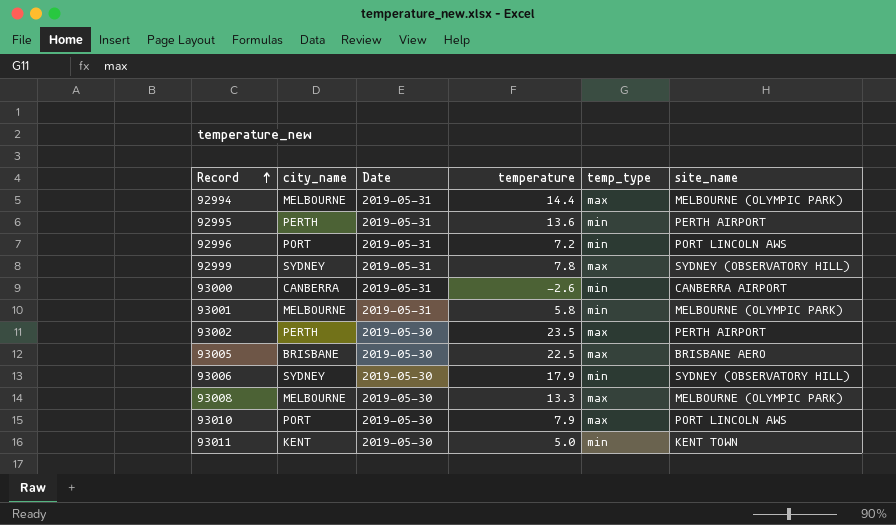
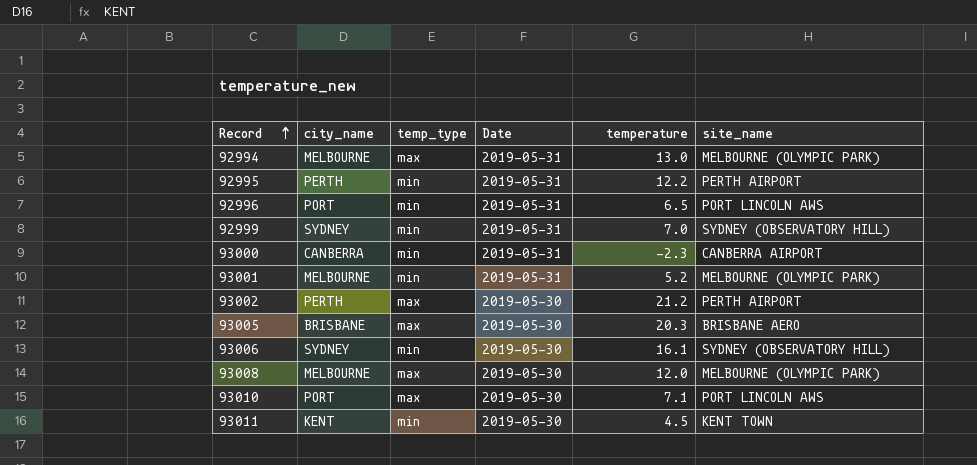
column temp_type | position: 5 -> 3
92994 | temperature: 14.4 -> 13.0
92995 | temperature: 13.6 -> 12.2
92996 | temperature: 7.2 -> 6.5
92999 | temp_type: max -> min
92999 | temperature: 7.8 -> 7.0
93000 | temperature: -2.6 -> -2.3
93001 | temperature: 5.8 -> 5.2
93002 | temperature: 23.5 -> 21.2
93005 | temperature: 22.5 -> 20.3
93006 | temperature: 17.9 -> 16.1
93008 | temperature: 13.3 -> 12.0
93010 | temperature: 7.9 -> 7.1
93011 | temperature: 5.0 -> 4.5

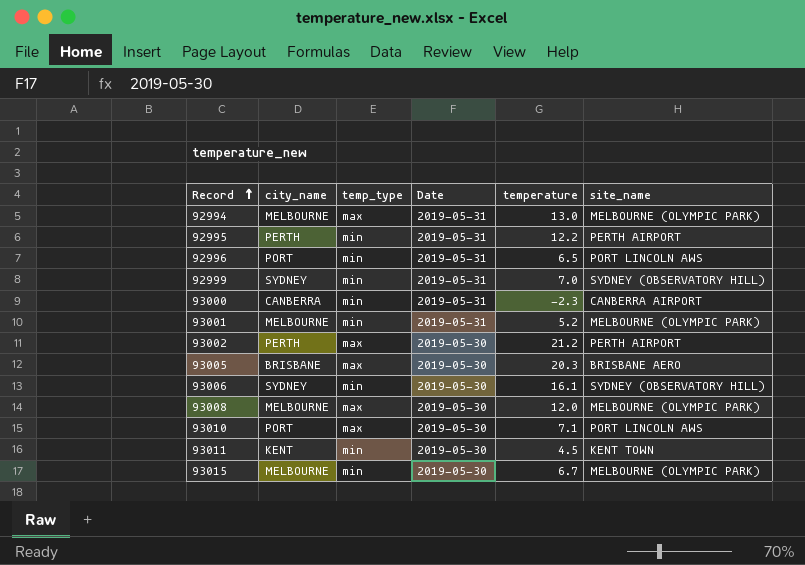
row 93015: none -> MELBOURNE | min | 2019-05-30 | 6.7 | MELBOURNE (OLYMPIC PARK)

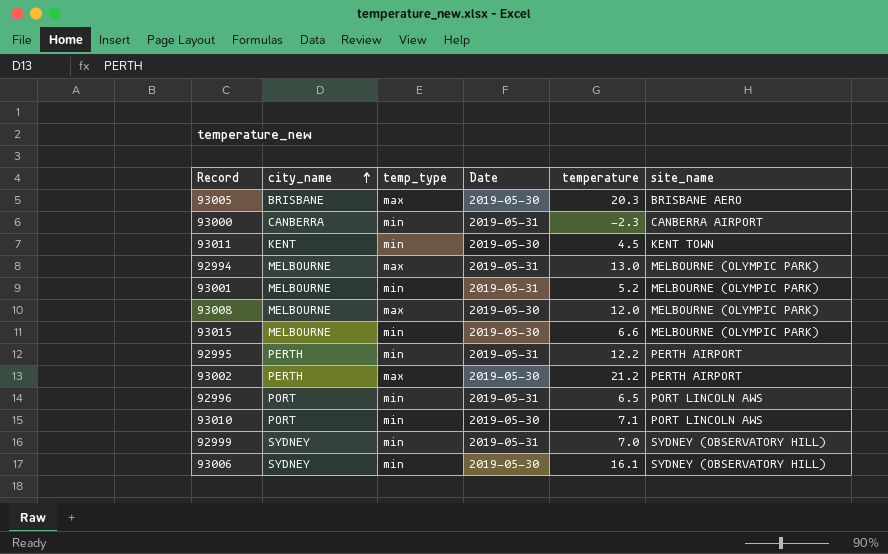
row order: Record ascending -> city_name ascending
93015 | temperature: 6.7 -> 6.6
93010 | temp_type: max -> min

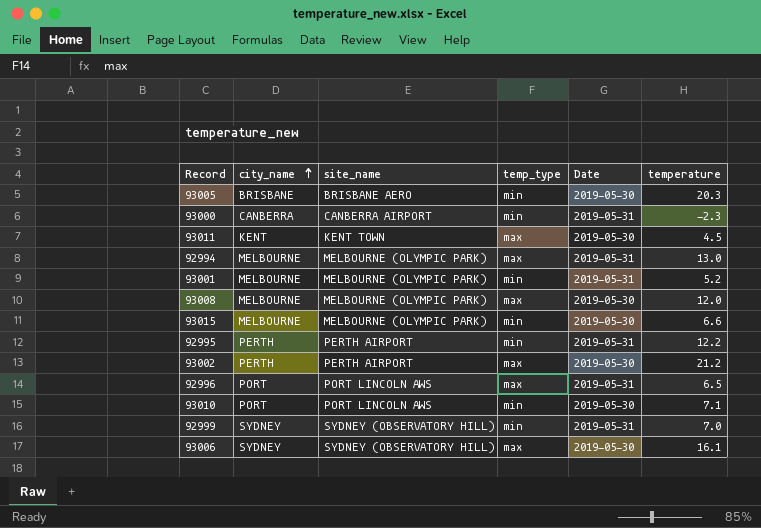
column site_name | position: 6 -> 3
93005 | temp_type: max -> min
93011 | temp_type: min -> max
92996 | temp_type: min -> max
93006 | temp_type: min -> max

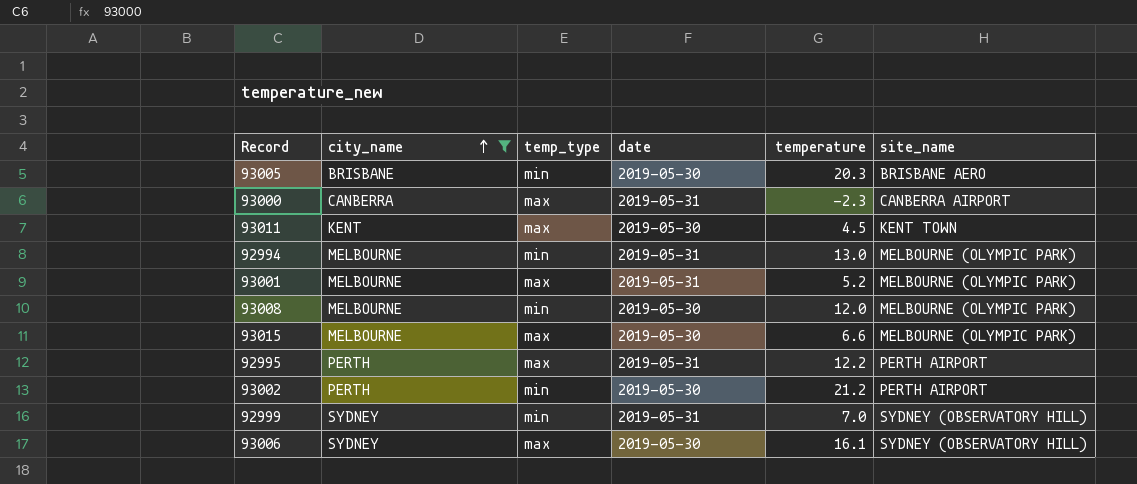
filter: none -> city_name != PORT
column name: Date -> date
column site_name | position: 3 -> 6
93000 | temp_type: min -> max
92994 | temp_type: max -> min
93001 | temp_type: min -> max
93008 | temp_type: max -> min
93015 | temp_type: min -> max
92995 | temp_type: min -> max
93002 | temp_type: max -> min

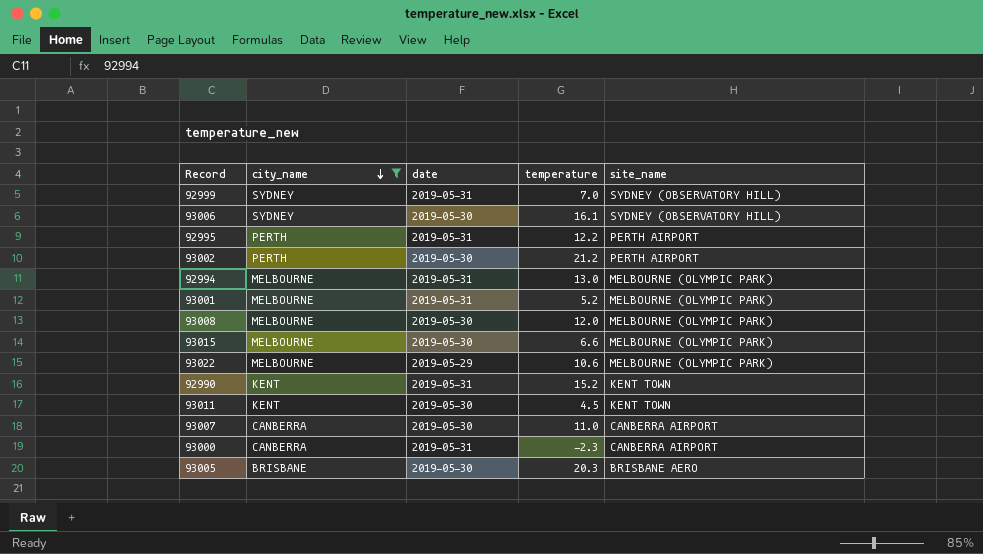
row order: city_name ascending -> city_name descending
column temp_type | position: 3 -> none
row 93022: none -> MELBOURNE | 2019-05-29 | 10.6 | MELBOURNE (OLYMPIC PARK)
row 92990: none -> KENT | 2019-05-31 | 15.2 | KENT TOWN
row 93007: none -> CANBERRA | 2019-05-30 | 11.0 | CANBERRA AIRPORT

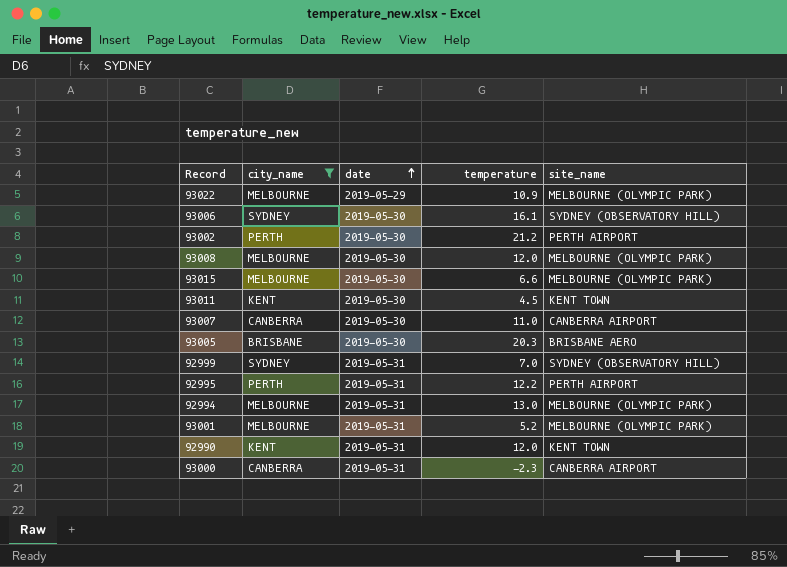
row order: city_name descending -> date ascending
93022 | temperature: 10.6 -> 10.9
92990 | temperature: 15.2 -> 12.0

